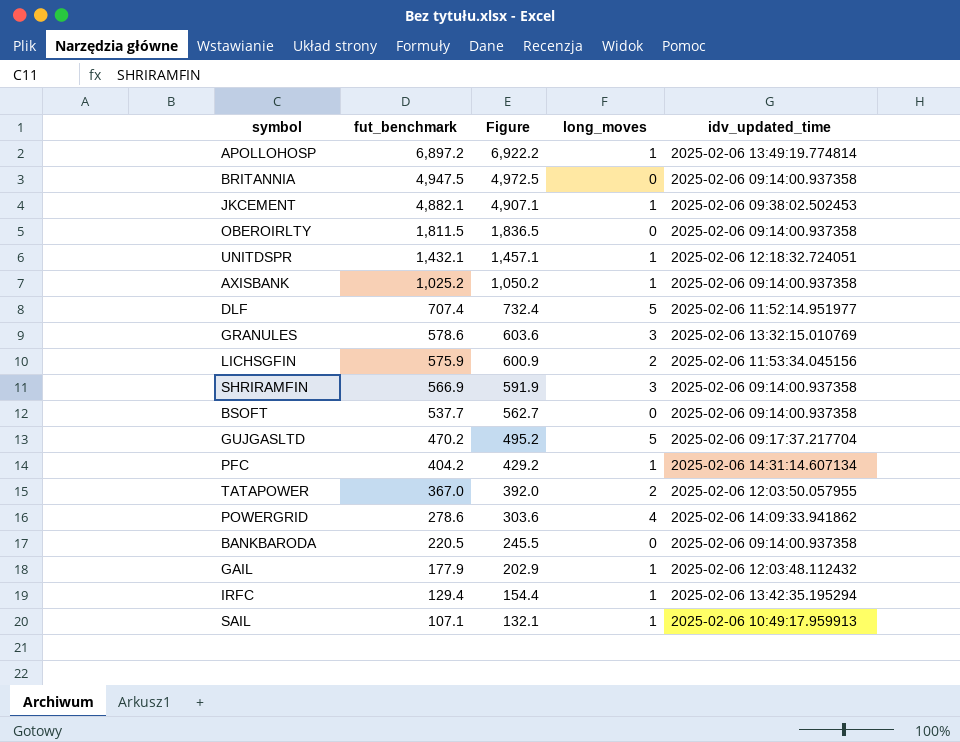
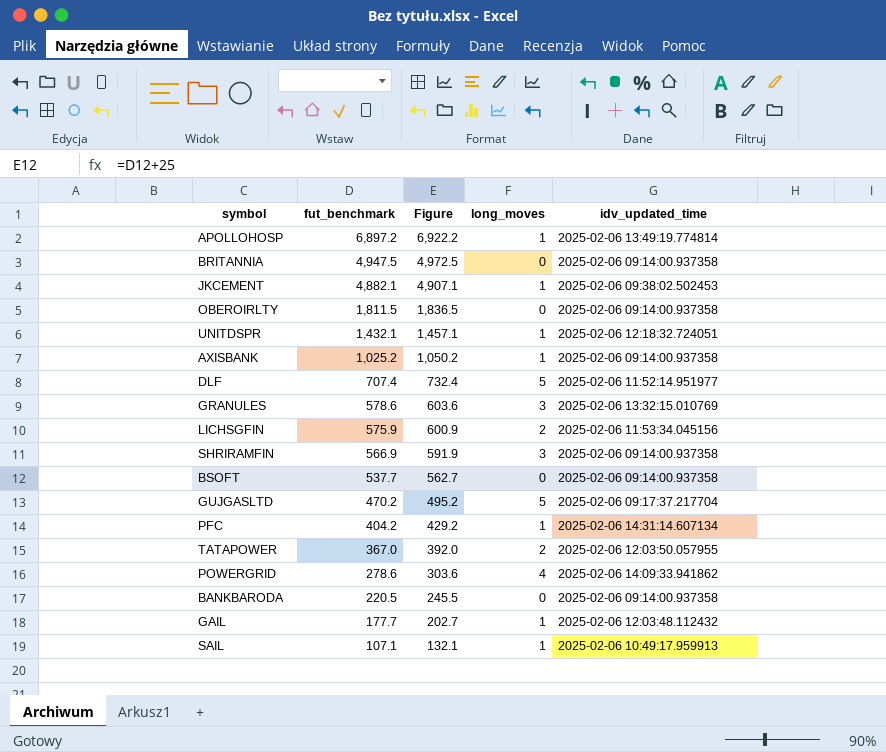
row IRFC: 129.4 | 154.4 | 1 | 2025-02-06 13:42:35.195294 -> none
GAIL | fut_benchmark: 177.9 -> 177.7
GAIL | Figure: 202.9 -> 202.7

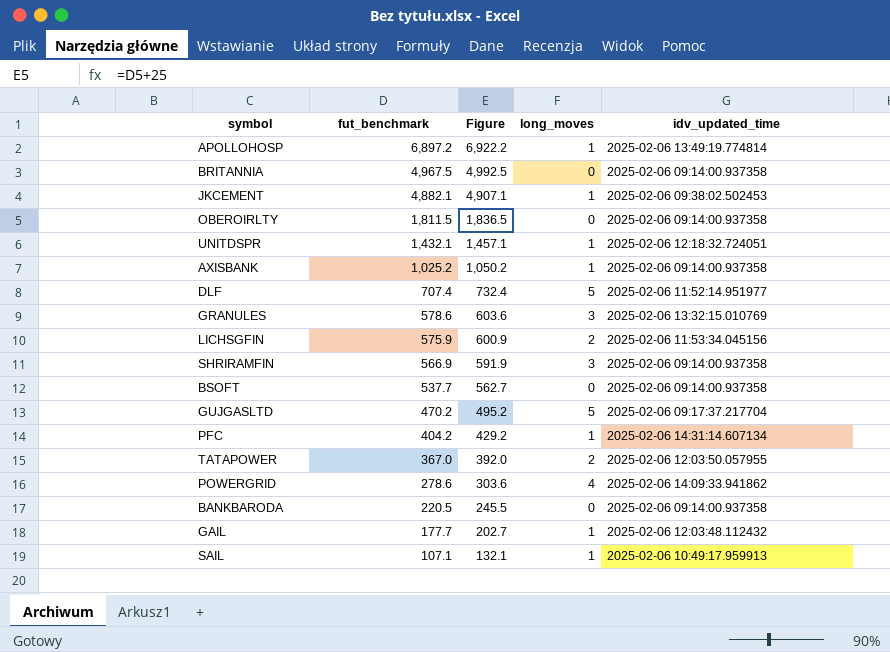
BRITANNIA | fut_benchmark: 4,947.5 -> 4,967.5
BRITANNIA | Figure: 4,972.5 -> 4,992.5

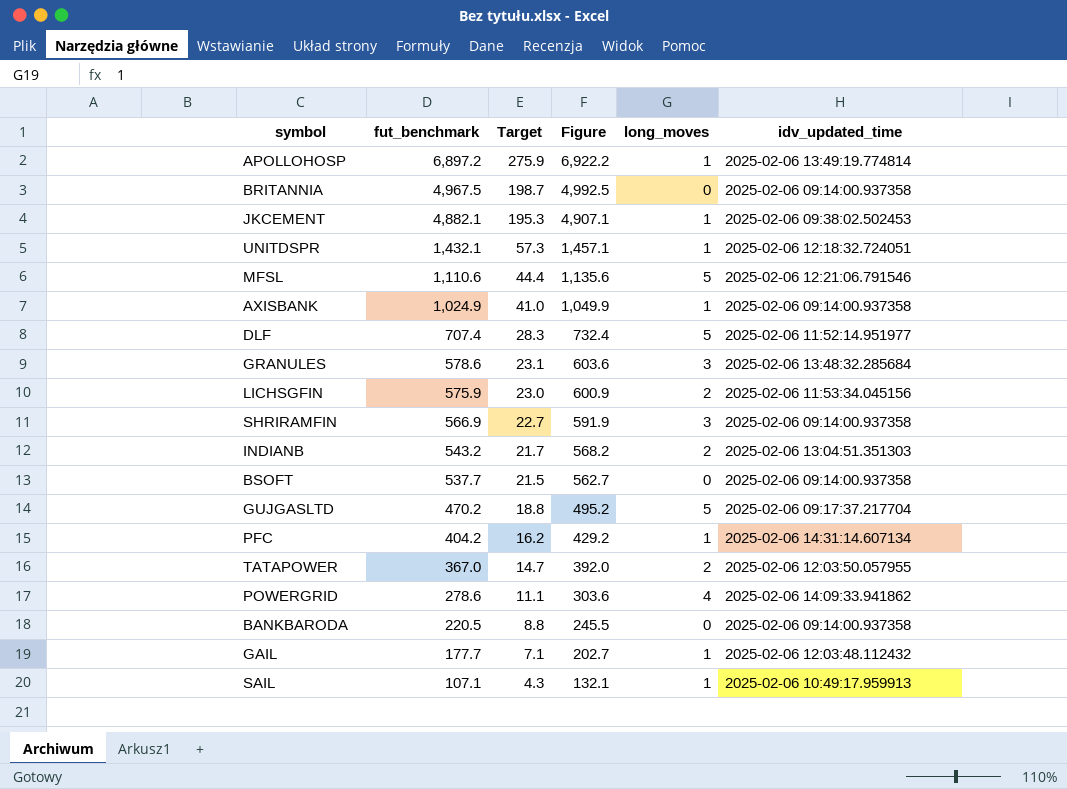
column Target | formula: none -> [fut_benchmark] * 0.04
row OBEROIRLTY: 1,811.5 | 1,836.5 | 0 | 2025-02-06 09:14:00.937358 -> none
row MFSL: none -> 1,110.6 | 44.4 | 1,135.6 | 5 | 2025-02-06 12:21:06.791546
AXISBANK | fut_benchmark: 1,025.2 -> 1,024.9
AXISBANK | Figure: 1,050.2 -> 1,049.9
GRANULES | idv_updated_time: 2025-02-06 13:32:15.010769 -> 2025-02-06 13:48:32.285684
row INDIANB: none -> 543.2 | 21.7 | 568.2 | 2 | 2025-02-06 13:04:51.351303

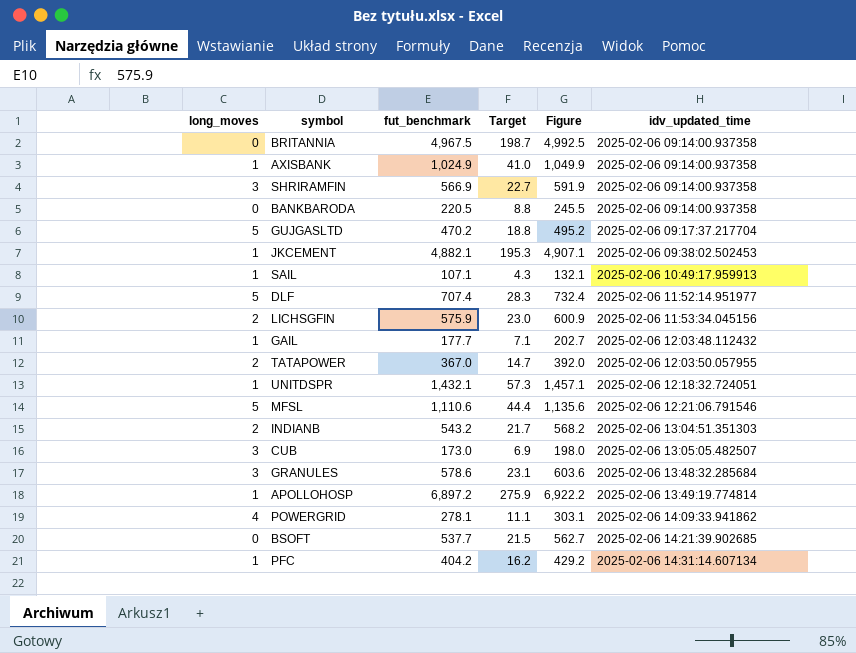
row order: fut_benchmark descending -> idv_updated_time ascending
column long_moves | position: 5 -> 1
row CUB: none -> 3 | 173.0 | 6.9 | 198.0 | 2025-02-06 13:05:05.482507
POWERGRID | fut_benchmark: 278.6 -> 278.1
POWERGRID | Figure: 303.6 -> 303.1
BSOFT | idv_updated_time: 2025-02-06 09:14:00.937358 -> 2025-02-06 14:21:39.902685

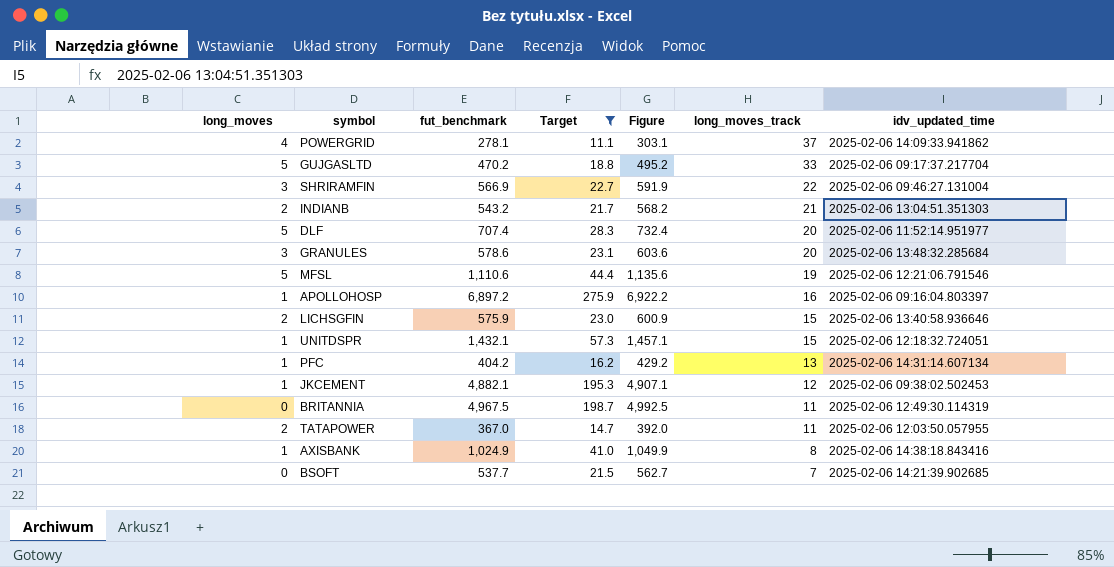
filter: none -> Target >= 11.1
row order: idv_updated_time ascending -> long_moves_track descending
column long_moves_track | position: none -> 6
SHRIRAMFIN | idv_updated_time: 2025-02-06 09:14:00.937358 -> 2025-02-06 09:46:27.131004
APOLLOHOSP | idv_updated_time: 2025-02-06 13:49:19.774814 -> 2025-02-06 09:16:04.803397
LICHSGFIN | idv_updated_time: 2025-02-06 11:53:34.045156 -> 2025-02-06 13:40:58.936646
BRITANNIA | idv_updated_time: 2025-02-06 09:14:00.937358 -> 2025-02-06 12:49:30.114319
AXISBANK | idv_updated_time: 2025-02-06 09:14:00.937358 -> 2025-02-06 14:38:18.843416

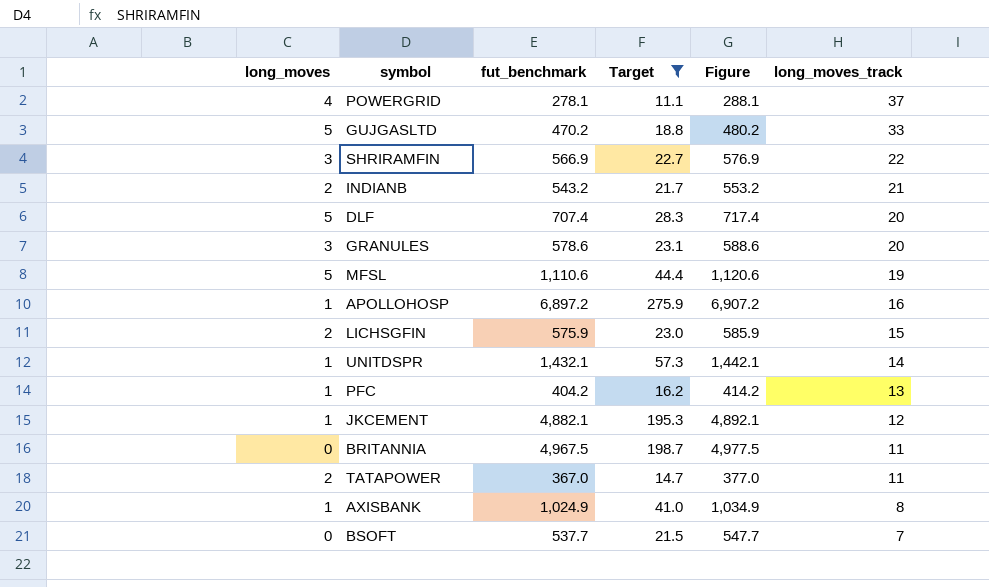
column idv_updated_time | position: 7 -> none
column Figure | formula: [fut_benchmark] + 25 -> [fut_benchmark] + 10
UNITDSPR | long_moves_track: 15 -> 14

